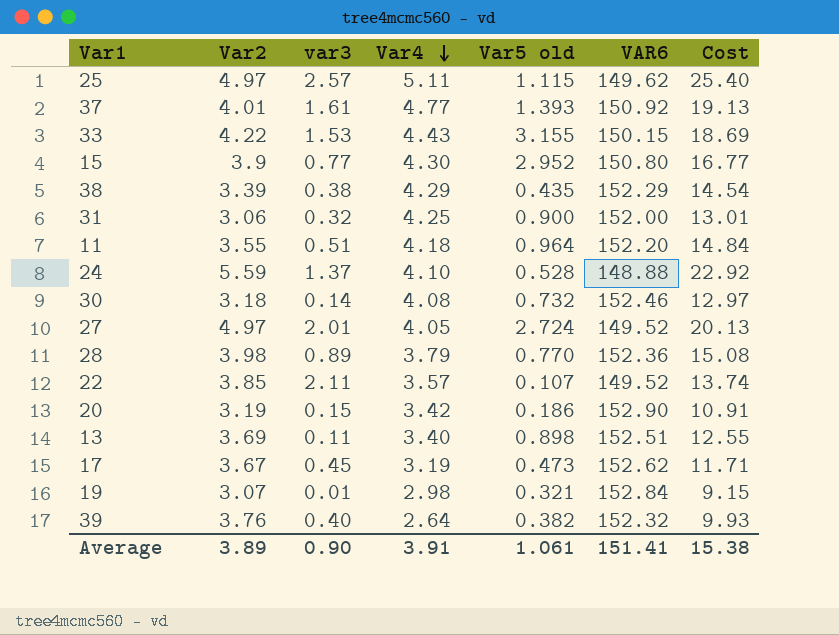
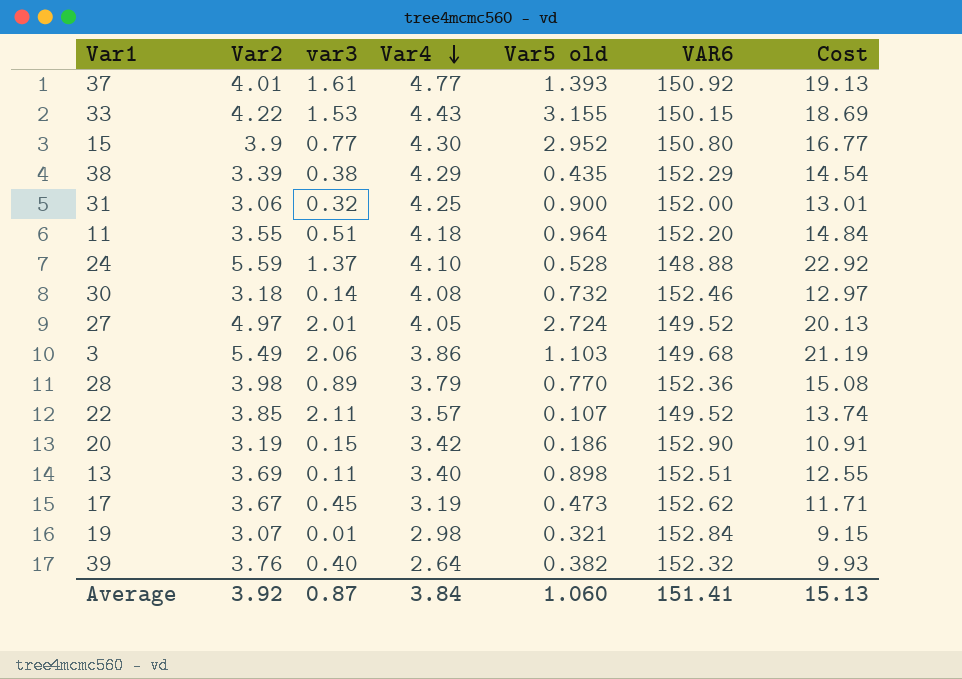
row 25: 4.97 | 2.57 | 5.11 | 1.115 | 149.62 | 25.40 -> none
row 3: none -> 5.49 | 2.06 | 3.86 | 1.103 | 149.68 | 21.19
Average | Var2: 3.89 -> 3.92
Average | var3: 0.90 -> 0.87
Average | Var4: 3.91 -> 3.84
Average | Var5 old: 1.061 -> 1.060
Average | Cost: 15.38 -> 15.13

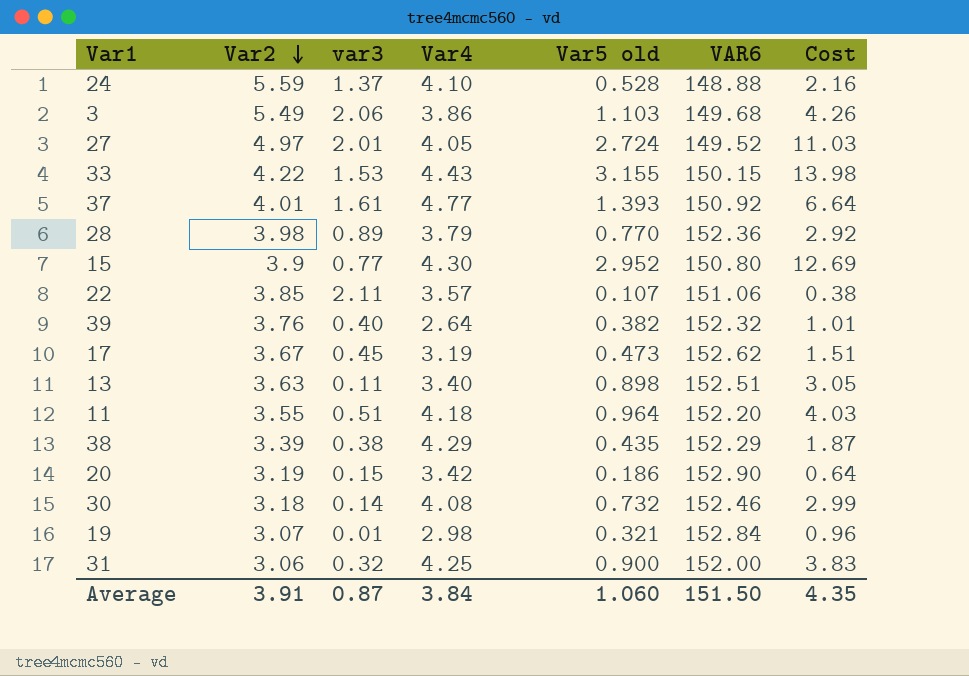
row order: Var4 descending -> Var2 descending
column Cost | formula: [Var2] * [Var4] -> [Var4] * [Var5 old]
22 | VAR6: 149.52 -> 151.06
13 | Var2: 3.69 -> 3.63
Average | Var2: 3.92 -> 3.91
Average | VAR6: 151.41 -> 151.50
Average | Cost: 15.13 -> 4.35

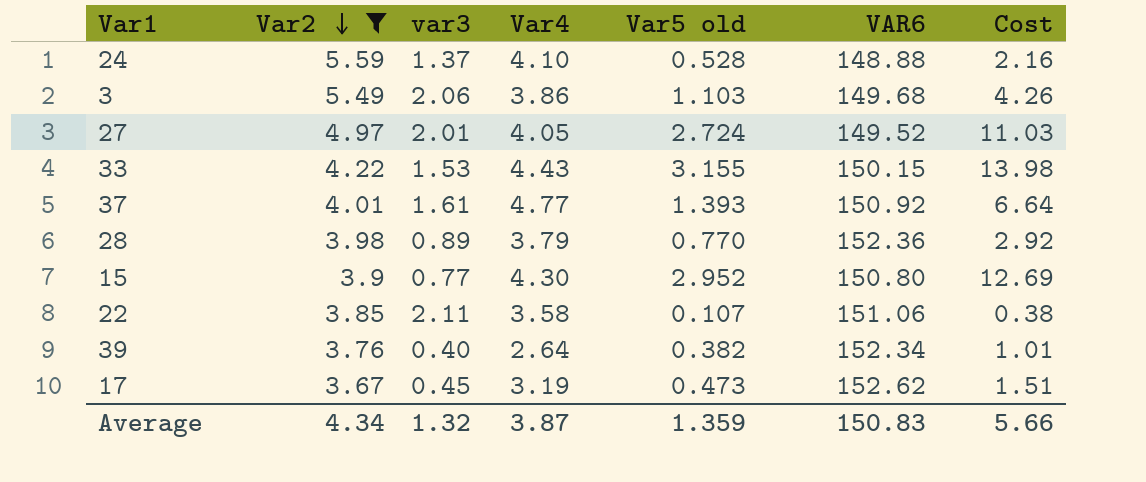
filter: none -> Var2 >= 3.67
22 | Var4: 3.57 -> 3.58
39 | VAR6: 152.32 -> 152.34
Average | Var2: 3.91 -> 4.34
Average | var3: 0.87 -> 1.32
Average | Var4: 3.84 -> 3.87
Average | Var5 old: 1.060 -> 1.359
Average | VAR6: 151.50 -> 150.83
Average | Cost: 4.35 -> 5.66

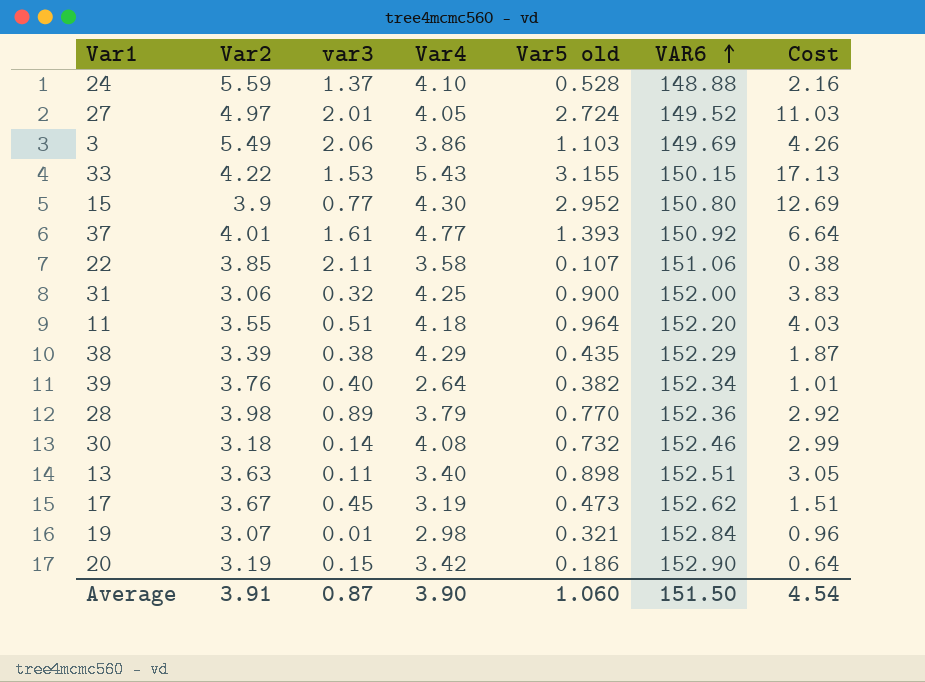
filter: Var2 >= 3.67 -> none
row order: Var2 descending -> VAR6 ascending
3 | VAR6: 149.68 -> 149.69
33 | Var4: 4.43 -> 5.43
33 | Cost: 13.98 -> 17.13
Average | Var2: 4.34 -> 3.91
Average | var3: 1.32 -> 0.87
Average | Var4: 3.87 -> 3.90
Average | Var5 old: 1.359 -> 1.060
Average | VAR6: 150.83 -> 151.50
Average | Cost: 5.66 -> 4.54

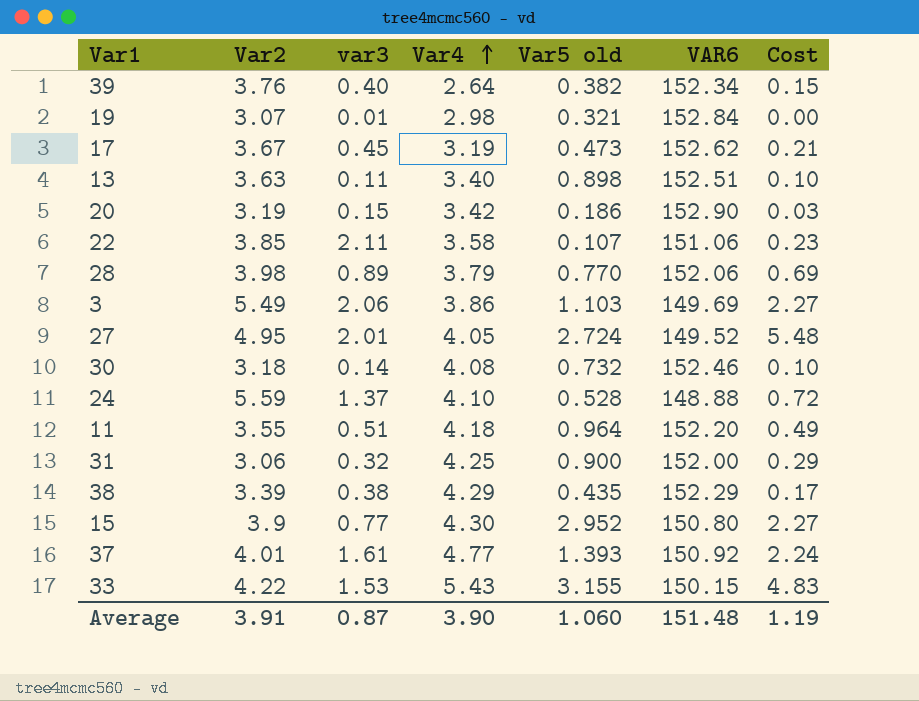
row order: VAR6 ascending -> Var4 ascending
column Cost | formula: [Var4] * [Var5 old] -> [var3] * [Var5 old]
28 | VAR6: 152.36 -> 152.06
27 | Var2: 4.97 -> 4.95
Average | VAR6: 151.50 -> 151.48
Average | Cost: 4.54 -> 1.19

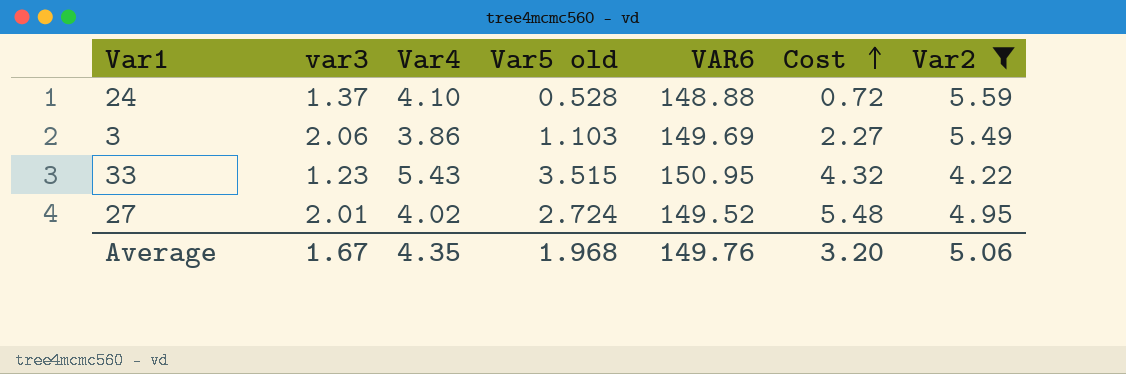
filter: none -> Var2 >= 4.22
row order: Var4 ascending -> Cost ascending
column Var2 | position: 2 -> 7
33 | var3: 1.53 -> 1.23
33 | Var5 old: 3.155 -> 3.515
33 | VAR6: 150.15 -> 150.95
33 | Cost: 4.83 -> 4.32
27 | Var4: 4.05 -> 4.02
Average | var3: 0.87 -> 1.67
Average | Var4: 3.90 -> 4.35
Average | Var5 old: 1.060 -> 1.968
Average | VAR6: 151.48 -> 149.76
Average | Cost: 1.19 -> 3.20
Average | Var2: 3.91 -> 5.06

